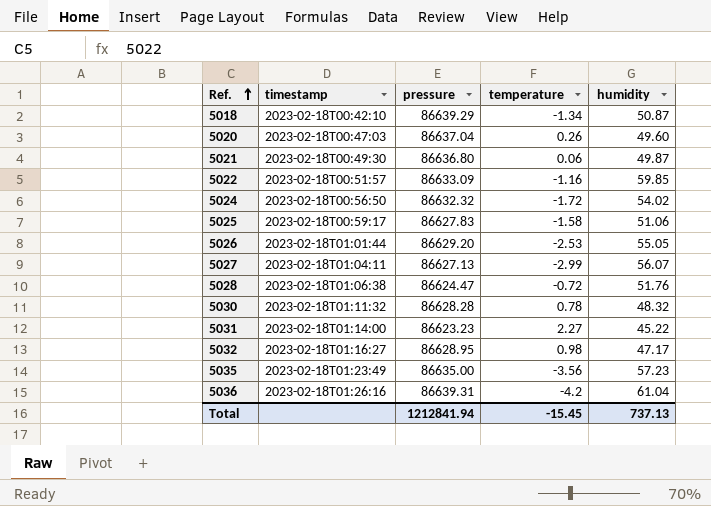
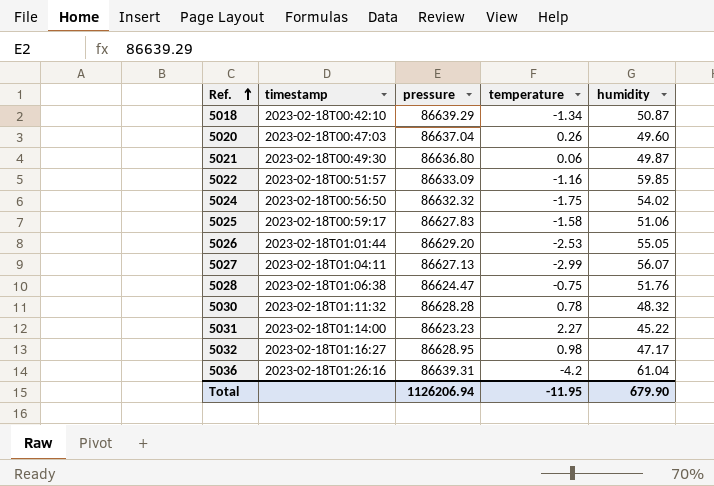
row 5035: 2023-02-18T01:23:49 | 86635.00 | -3.56 | 57.23 -> none
5024 | temperature: -1.72 -> -1.75
5028 | temperature: -0.72 -> -0.75
Total | pressure: 1212841.94 -> 1126206.94
Total | temperature: -15.45 -> -11.95
Total | humidity: 737.13 -> 679.90

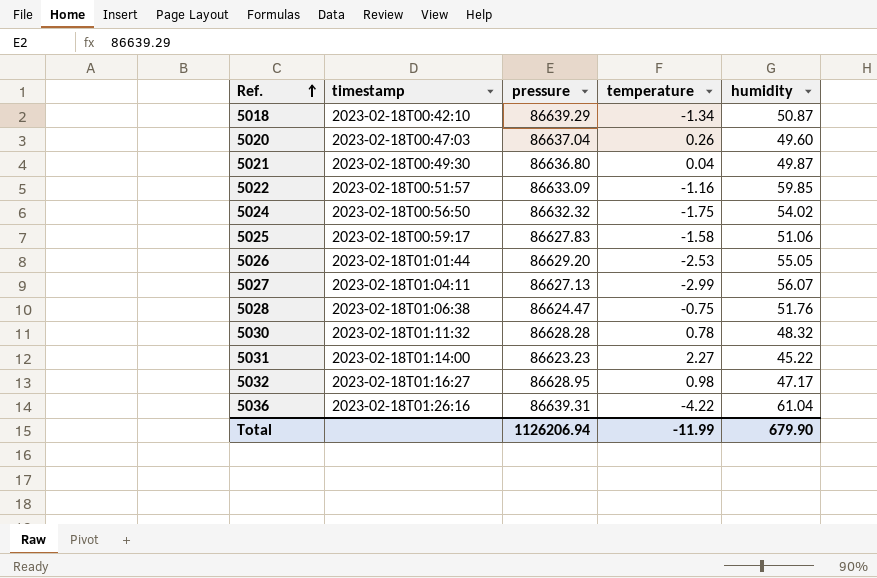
5021 | temperature: 0.06 -> 0.04
5036 | temperature: -4.2 -> -4.22
Total | temperature: -11.95 -> -11.99

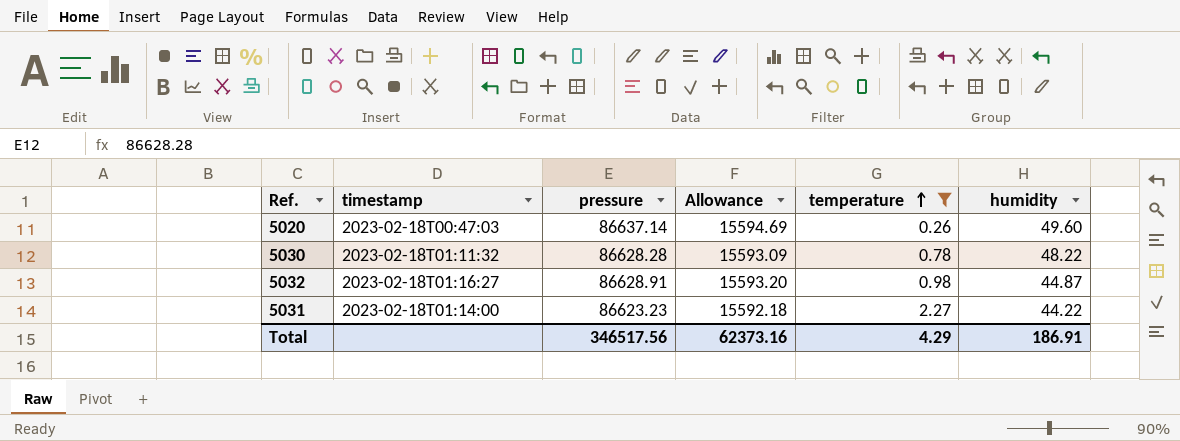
filter: none -> temperature >= 0.26
row order: Ref. ascending -> temperature ascending
column Allowance | formula: none -> [pressure] * 0.18
5020 | pressure: 86637.04 -> 86637.14
5030 | humidity: 48.32 -> 48.22
5032 | pressure: 86628.95 -> 86628.91
5032 | humidity: 47.17 -> 44.87
5031 | humidity: 45.22 -> 44.22
Total | pressure: 1126206.94 -> 346517.56
Total | temperature: -11.99 -> 4.29
Total | humidity: 679.90 -> 186.91

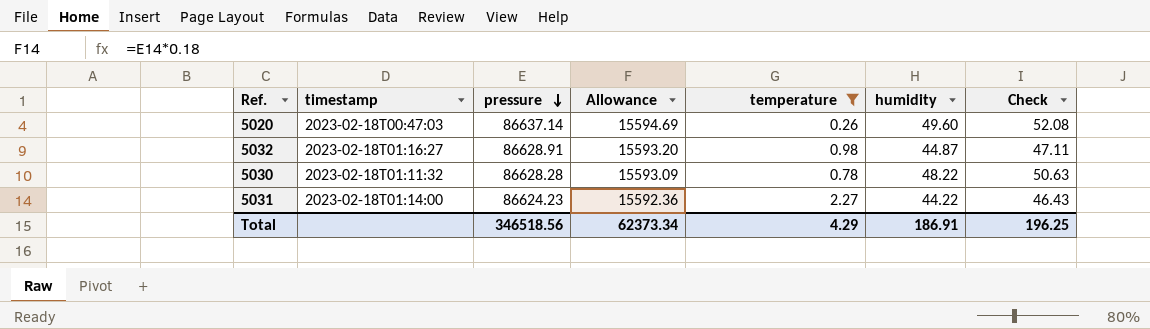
row order: temperature ascending -> pressure descending
column Check | formula: none -> [humidity] * 1.05
5031 | pressure: 86623.23 -> 86624.23
5031 | Allowance: 15592.18 -> 15592.36
Total | pressure: 346517.56 -> 346518.56
Total | Allowance: 62373.16 -> 62373.34

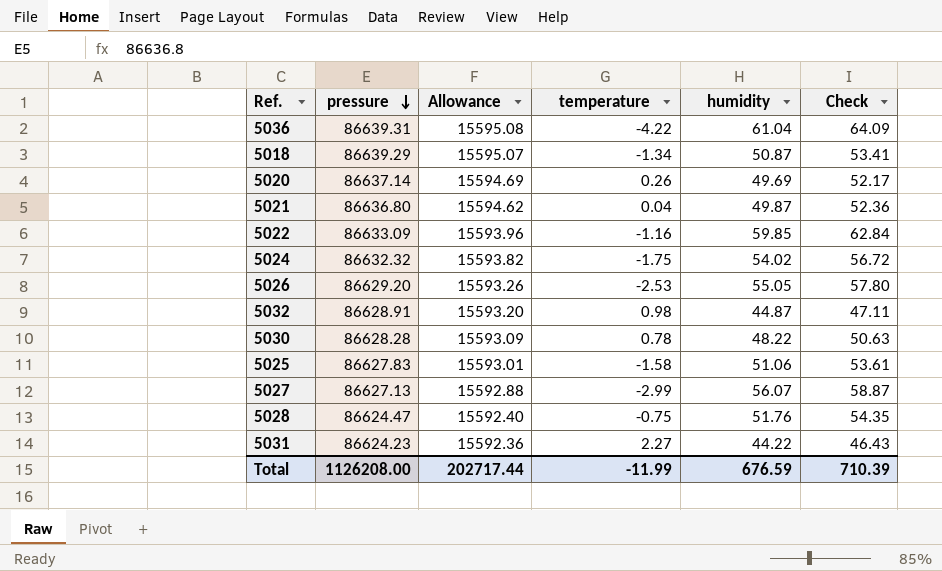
filter: temperature >= 0.26 -> none
column timestamp | position: 2 -> none
5020 | humidity: 49.60 -> 49.69
5020 | Check: 52.08 -> 52.17
Total | pressure: 346518.56 -> 1126208.00
Total | Allowance: 62373.34 -> 202717.44
Total | temperature: 4.29 -> -11.99
Total | humidity: 186.91 -> 676.59
Total | Check: 196.25 -> 710.39

